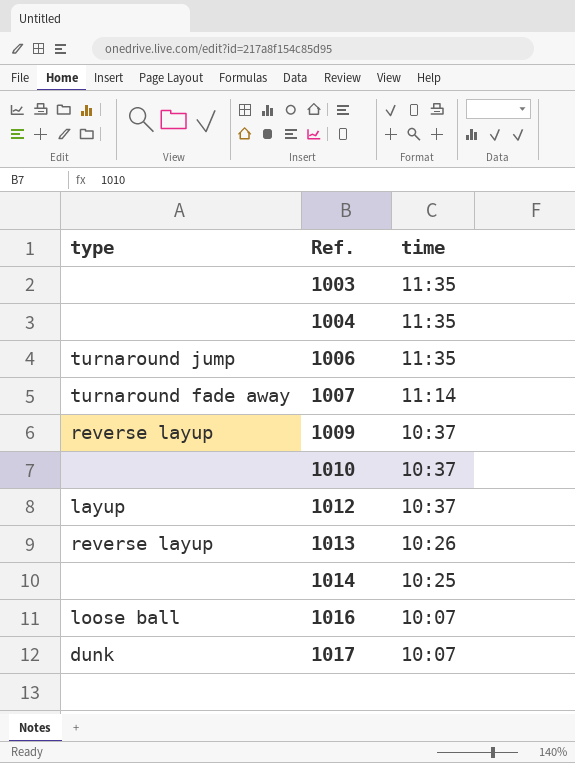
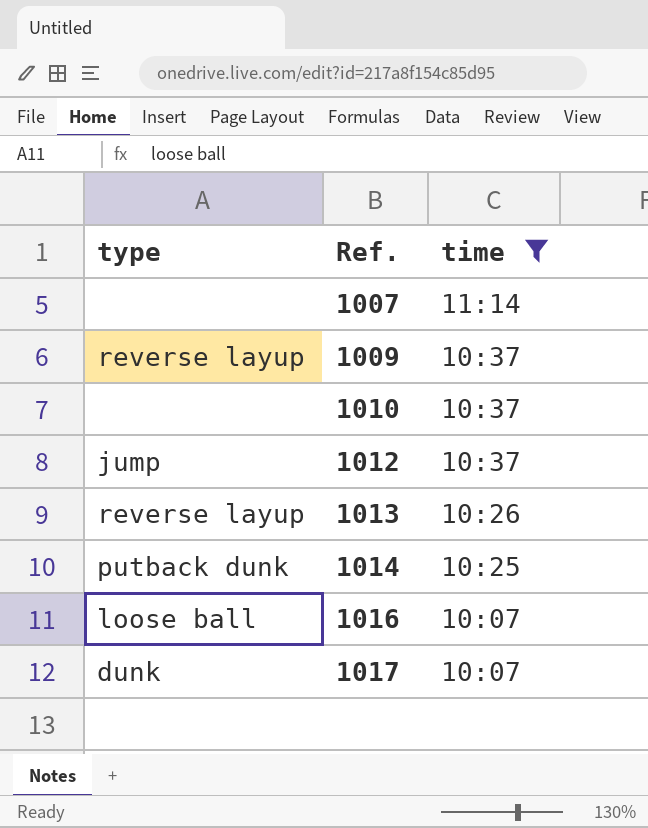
filter: none -> time != 11:35
1007 | type: turnaround fade away -> none
1012 | type: layup -> jump
1014 | type: none -> putback dunk

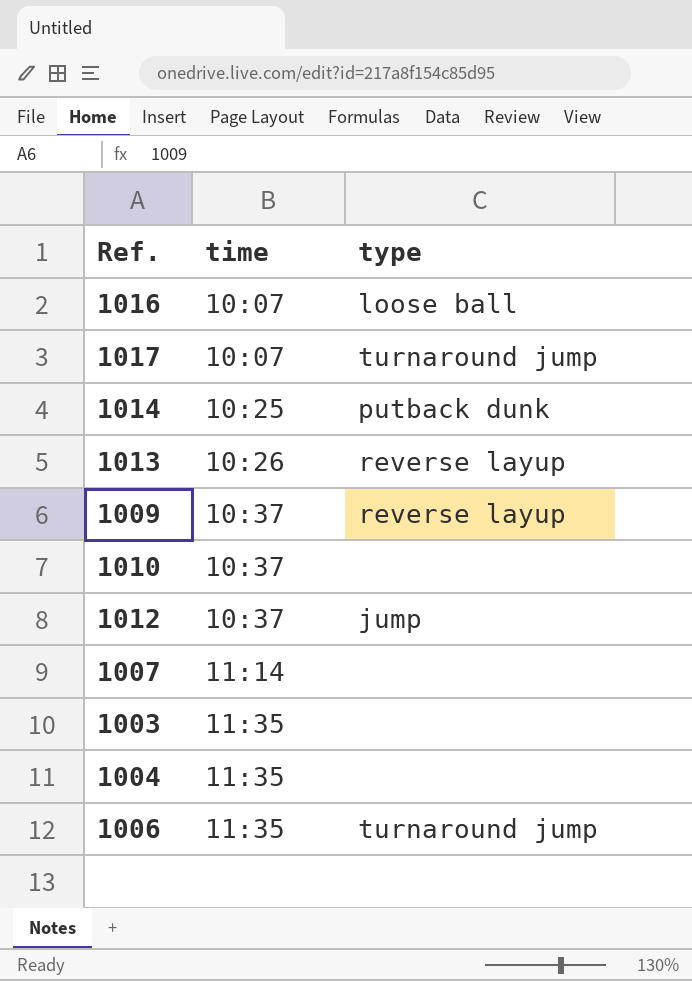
filter: time != 11:35 -> none
row order: Ref. ascending -> time ascending
column type | position: 1 -> 3
1017 | type: dunk -> turnaround jump

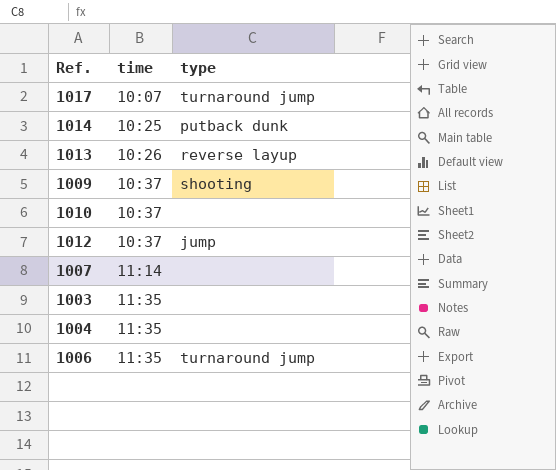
row 1016: 10:07 | loose ball -> none
1009 | type: reverse layup -> shooting

